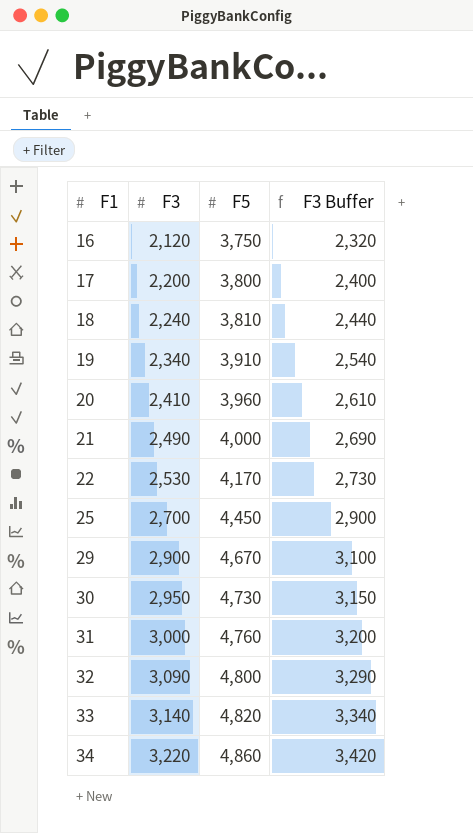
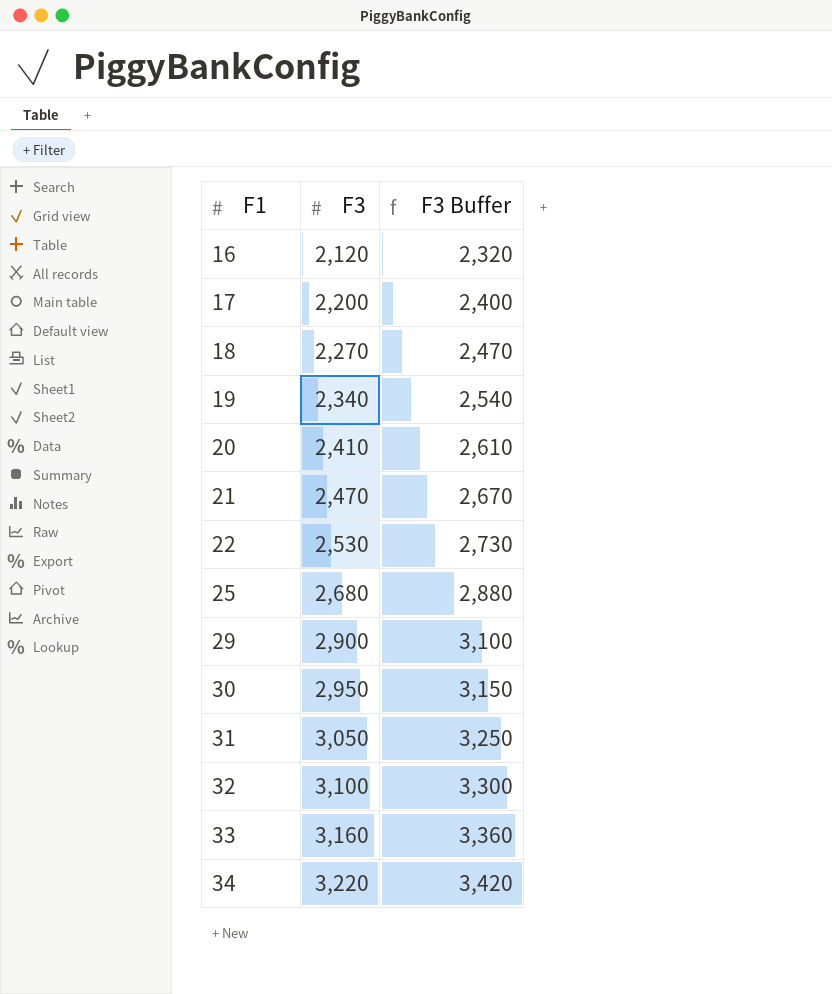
column F5 | position: 3 -> none
18 | F3: 2,240 -> 2,270
18 | F3 Buffer: 2,440 -> 2,470
21 | F3: 2,490 -> 2,470
21 | F3 Buffer: 2,690 -> 2,670
25 | F3: 2,700 -> 2,680
25 | F3 Buffer: 2,900 -> 2,880
31 | F3: 3,000 -> 3,050
31 | F3 Buffer: 3,200 -> 3,250
32 | F3: 3,090 -> 3,100
32 | F3 Buffer: 3,290 -> 3,300
33 | F3: 3,140 -> 3,160
33 | F3 Buffer: 3,340 -> 3,360

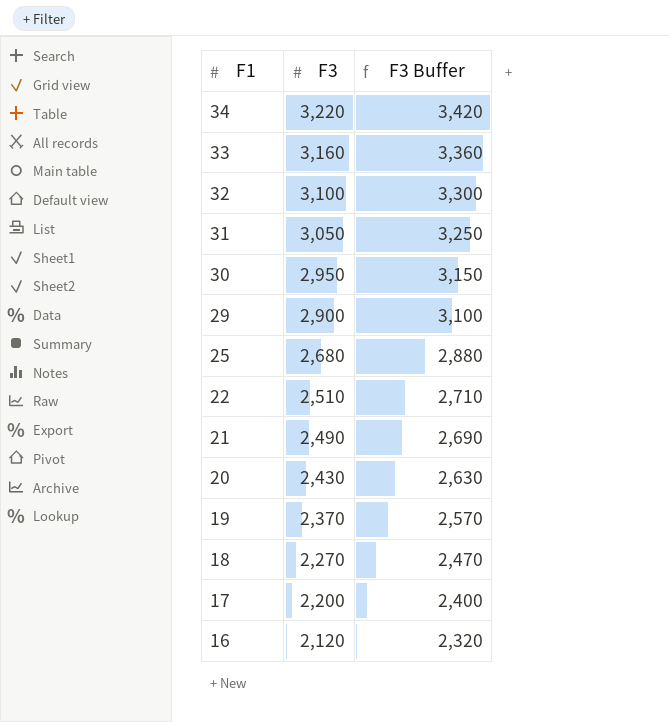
row order: F1 ascending -> F1 descending
22 | F3: 2,530 -> 2,510
22 | F3 Buffer: 2,730 -> 2,710
21 | F3: 2,470 -> 2,490
21 | F3 Buffer: 2,670 -> 2,690
20 | F3: 2,410 -> 2,430
20 | F3 Buffer: 2,610 -> 2,630
19 | F3: 2,340 -> 2,370
19 | F3 Buffer: 2,540 -> 2,570

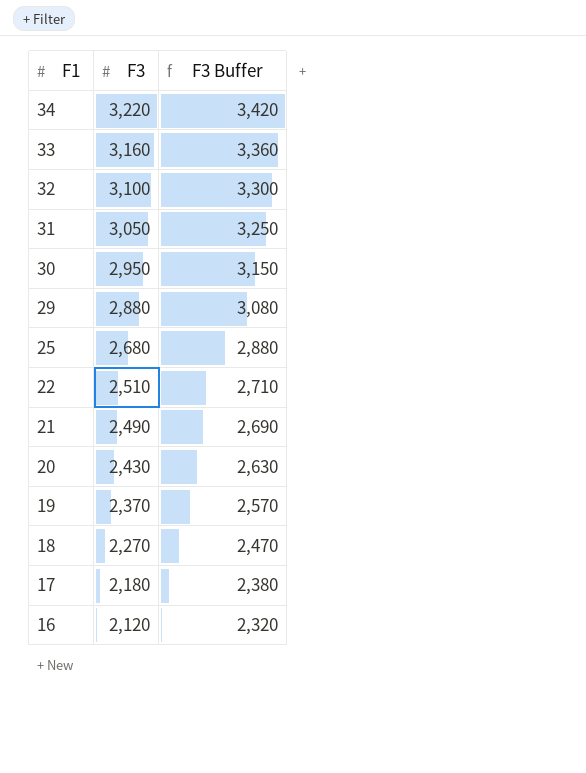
29 | F3: 2,900 -> 2,880
29 | F3 Buffer: 3,100 -> 3,080
17 | F3: 2,200 -> 2,180
17 | F3 Buffer: 2,400 -> 2,380

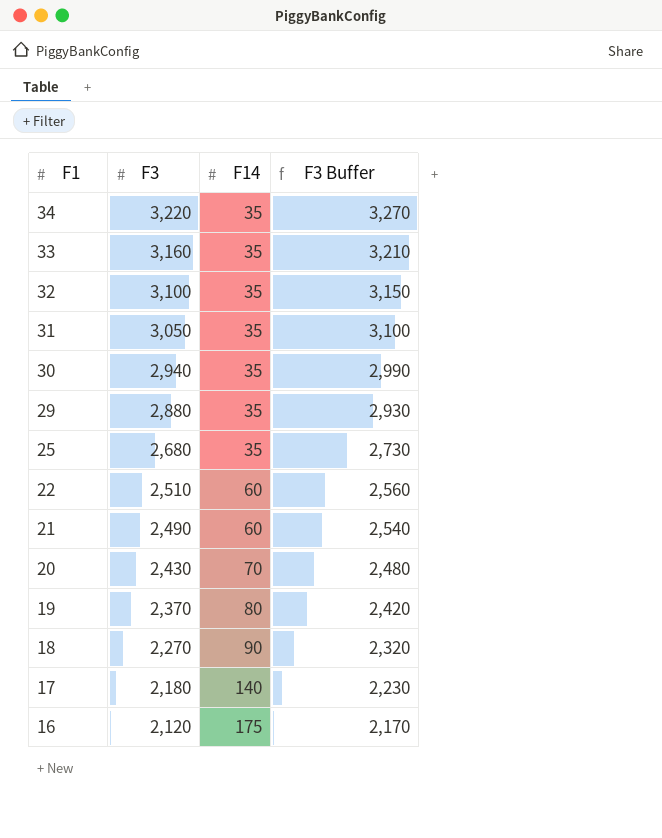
column F14 | position: none -> 3
column F3 Buffer | formula: [F3] + 200 -> [F3] + 50
30 | F3: 2,950 -> 2,940

